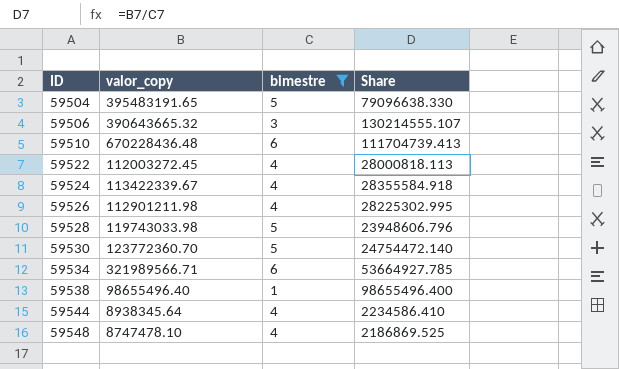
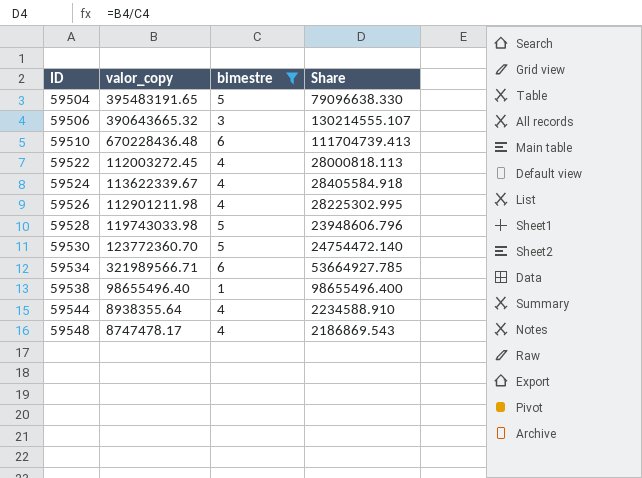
59524 | valor_copy: 113422339.67 -> 113622339.67
59524 | Share: 28355584.918 -> 28405584.918
59544 | valor_copy: 8938345.64 -> 8938355.64
59544 | Share: 2234586.410 -> 2234588.910
59548 | valor_copy: 8747478.10 -> 8747478.17
59548 | Share: 2186869.525 -> 2186869.543

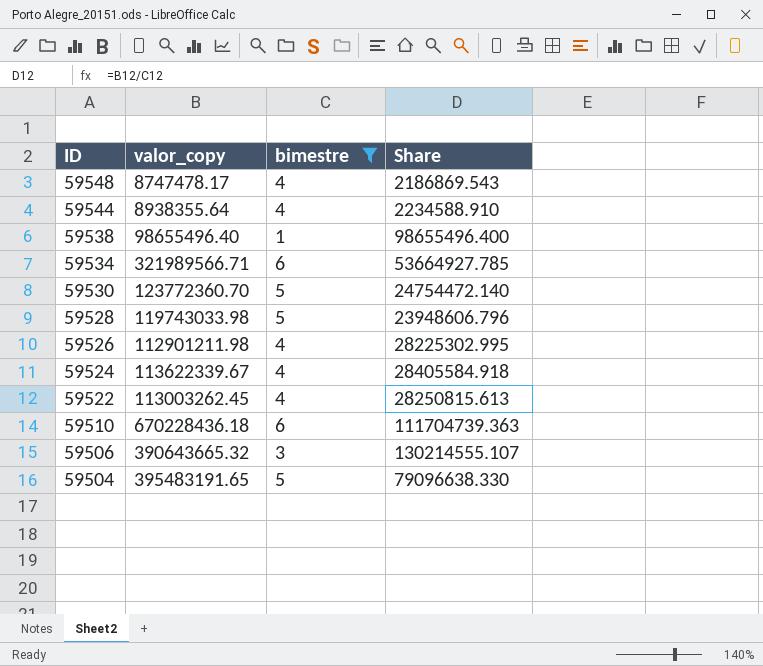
row order: ID ascending -> ID descending
59522 | valor_copy: 112003272.45 -> 113003262.45
59522 | Share: 28000818.113 -> 28250815.613
59510 | valor_copy: 670228436.48 -> 670228436.18
59510 | Share: 111704739.413 -> 111704739.363

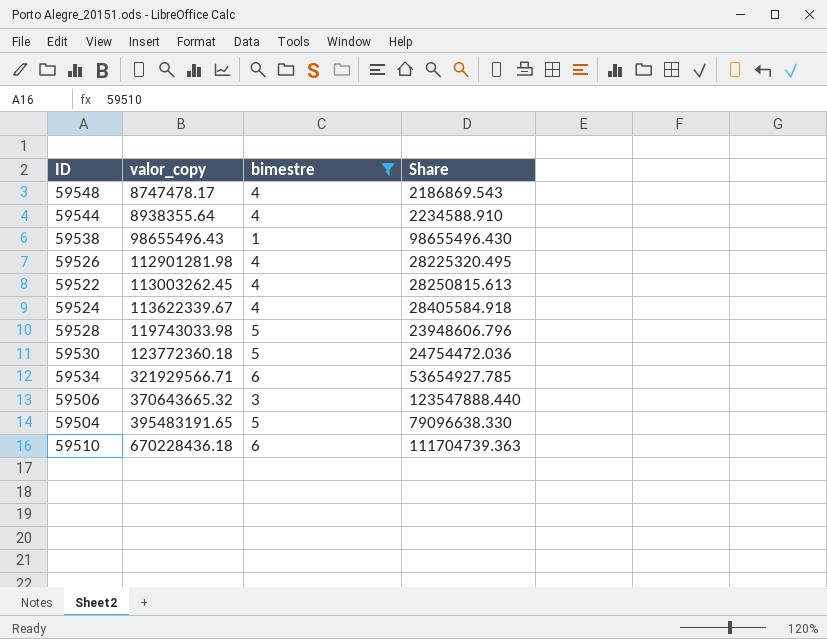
row order: ID descending -> valor_copy ascending
59538 | valor_copy: 98655496.40 -> 98655496.43
59538 | Share: 98655496.400 -> 98655496.430
59526 | valor_copy: 112901211.98 -> 112901281.98
59526 | Share: 28225302.995 -> 28225320.495
59530 | valor_copy: 123772360.70 -> 123772360.18
59530 | Share: 24754472.140 -> 24754472.036
59534 | valor_copy: 321989566.71 -> 321929566.71
59534 | Share: 53664927.785 -> 53654927.785
59506 | valor_copy: 390643665.32 -> 370643665.32
59506 | Share: 130214555.107 -> 123547888.440

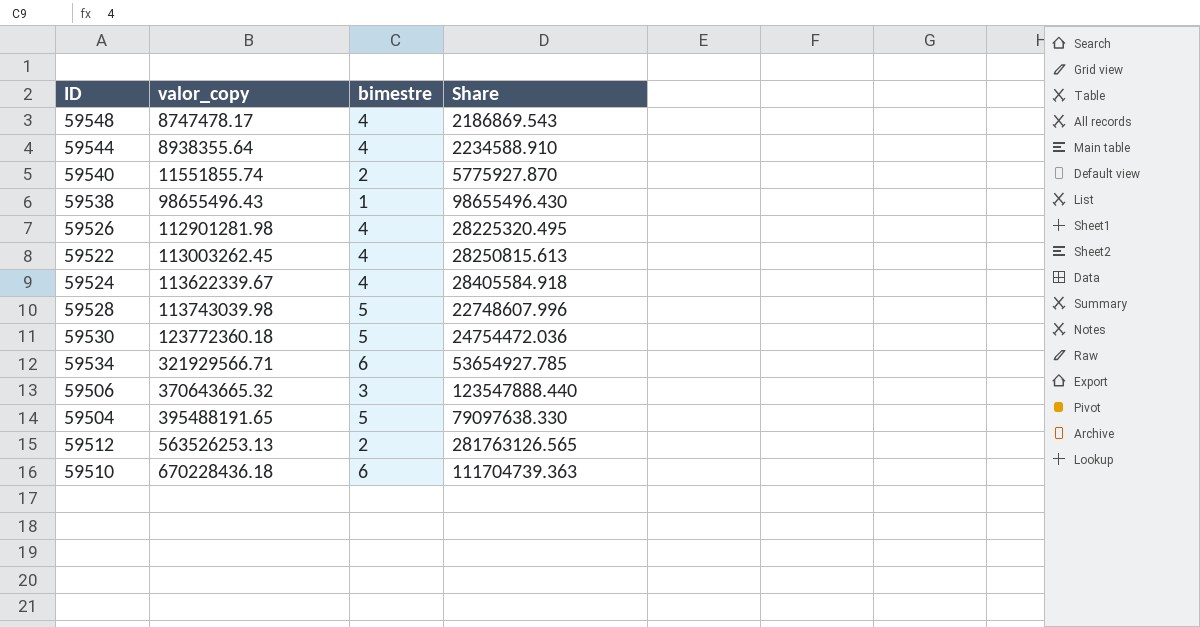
filter: bimestre != 2 -> none
59528 | valor_copy: 119743033.98 -> 113743039.98
59528 | Share: 23948606.796 -> 22748607.996
59504 | valor_copy: 395483191.65 -> 395488191.65
59504 | Share: 79096638.330 -> 79097638.330

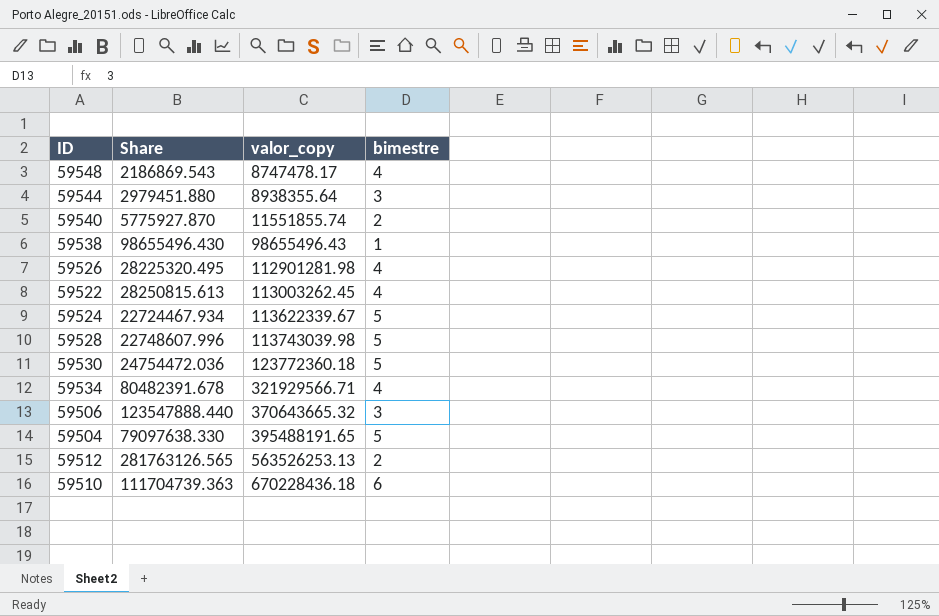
column Share | position: 4 -> 2
59544 | Share: 2234588.910 -> 2979451.880
59544 | bimestre: 4 -> 3
59524 | Share: 28405584.918 -> 22724467.934
59524 | bimestre: 4 -> 5
59534 | Share: 53654927.785 -> 80482391.678
59534 | bimestre: 6 -> 4

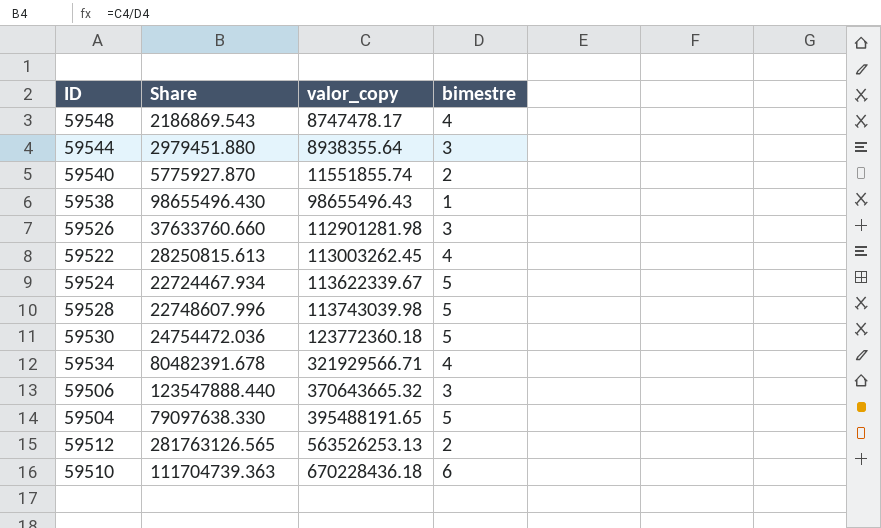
59526 | Share: 28225320.495 -> 37633760.660
59526 | bimestre: 4 -> 3

